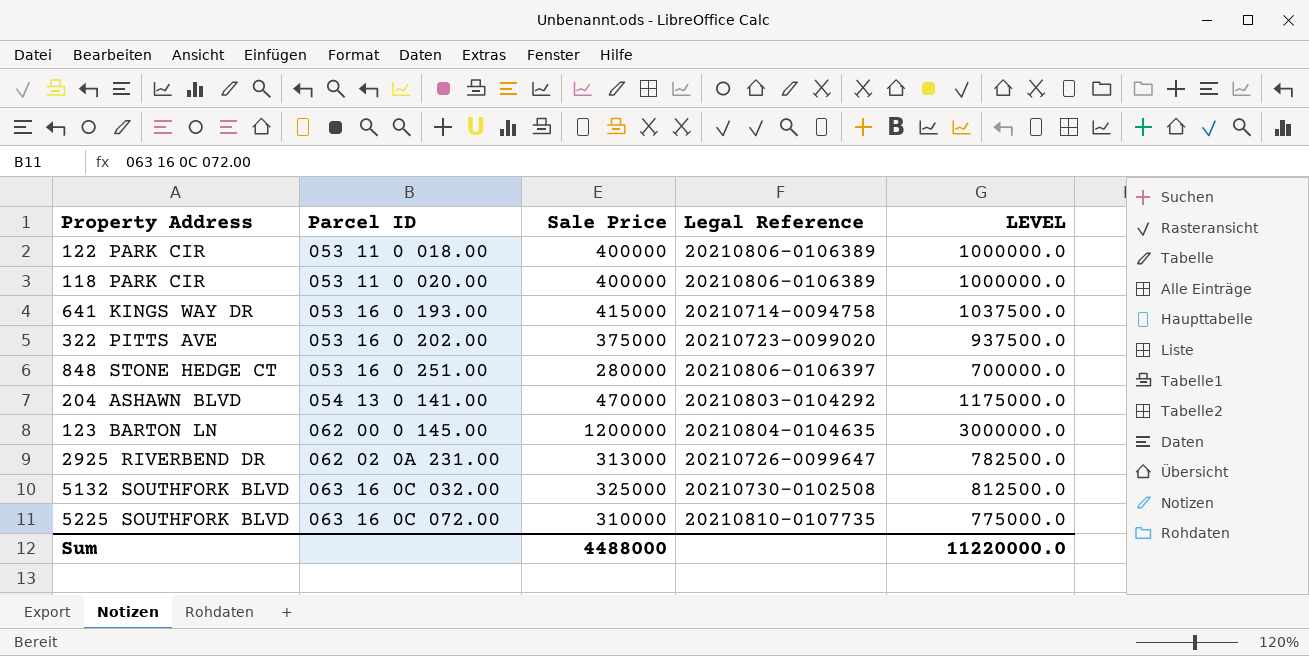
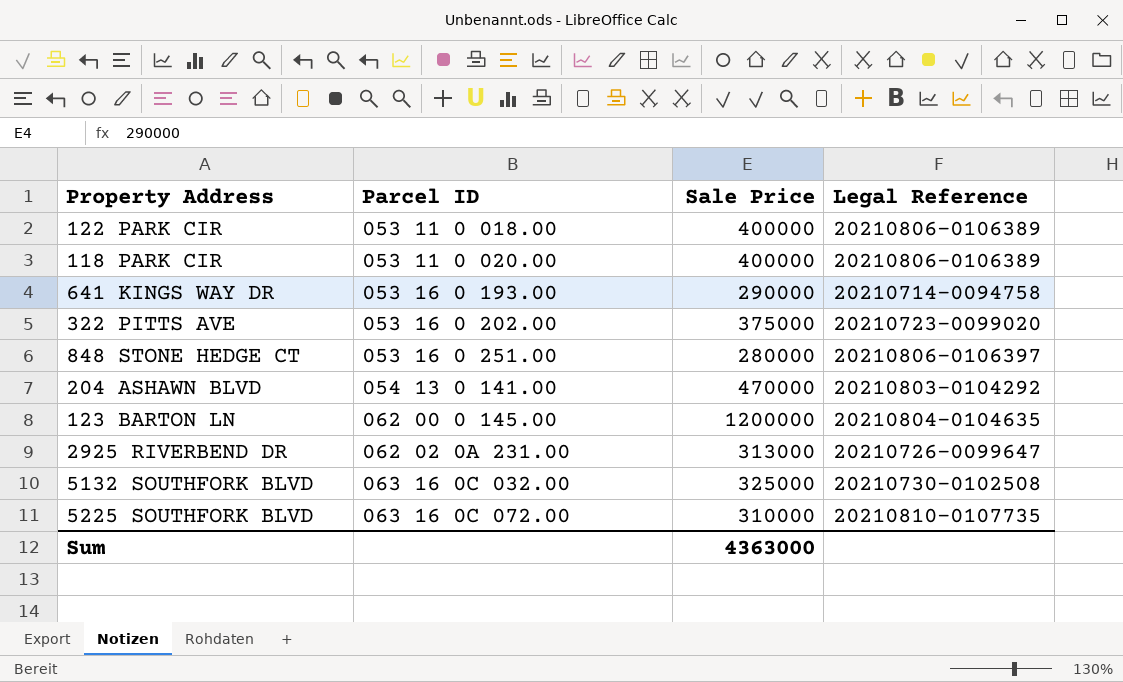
column LEVEL | formula: [Sale Price] * 2.5 -> none
641 KINGS WAY DR | Sale Price: 415000 -> 290000
Sum | Sale Price: 4488000 -> 4363000

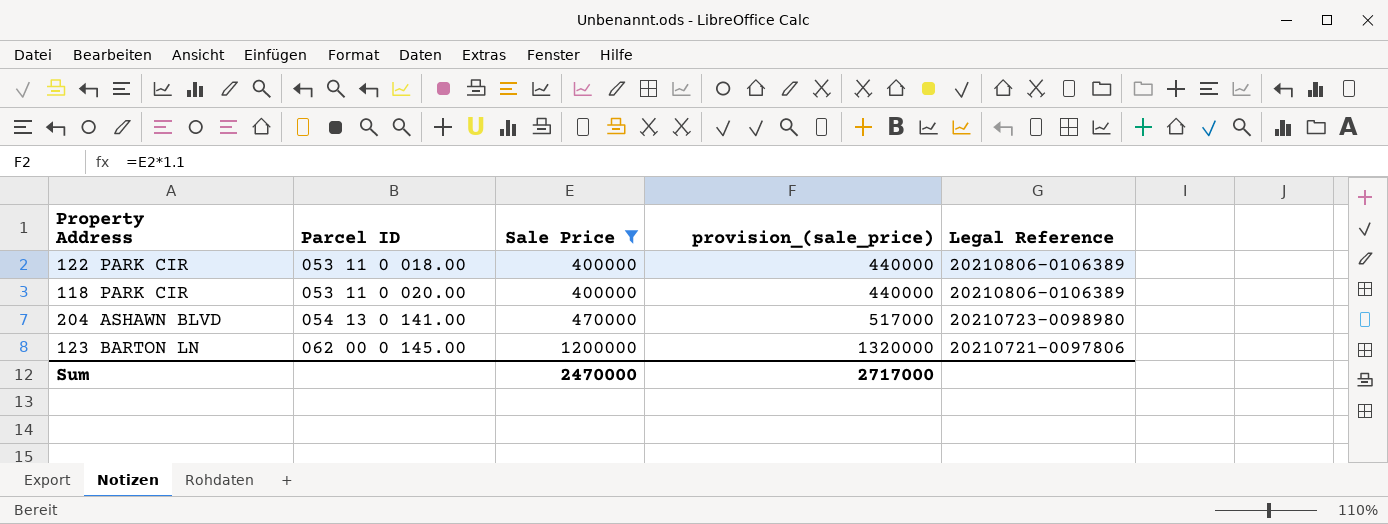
filter: none -> Sale Price >= 400000
column provision_(sale_price) | formula: none -> [Sale Price] * 1.1
204 ASHAWN BLVD | Legal Reference: 20210803-0104292 -> 20210723-0098980
123 BARTON LN | Legal Reference: 20210804-0104635 -> 20210721-0097806
Sum | Sale Price: 4363000 -> 2470000

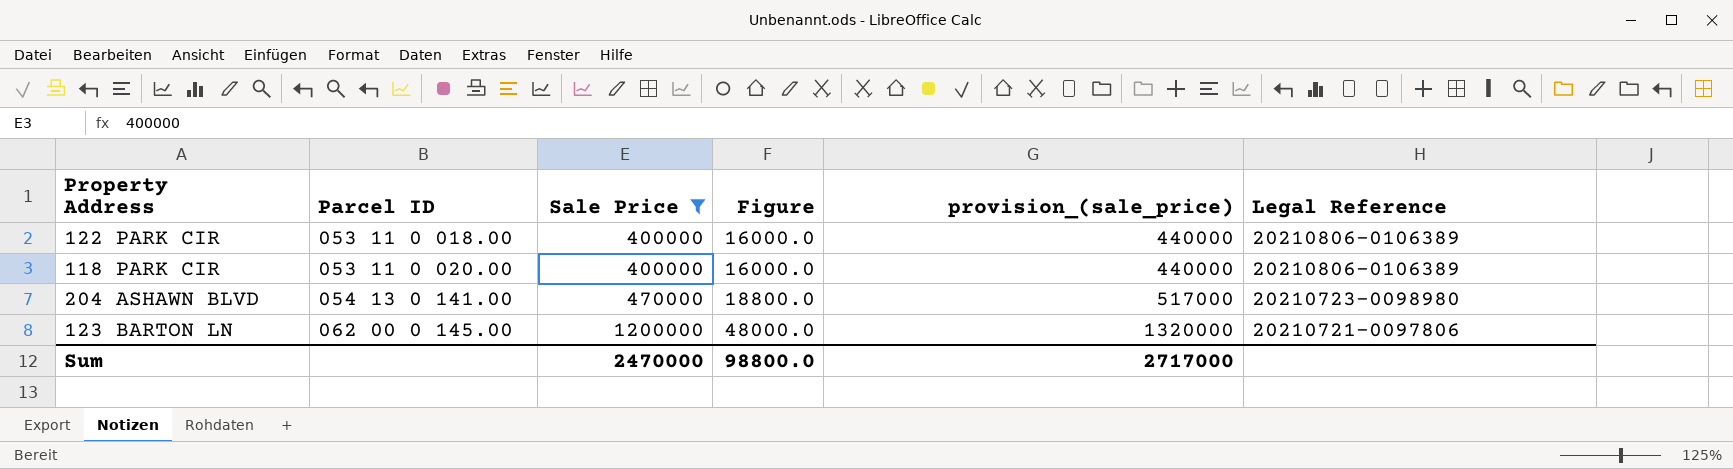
column Figure | formula: none -> [Sale Price] * 0.04

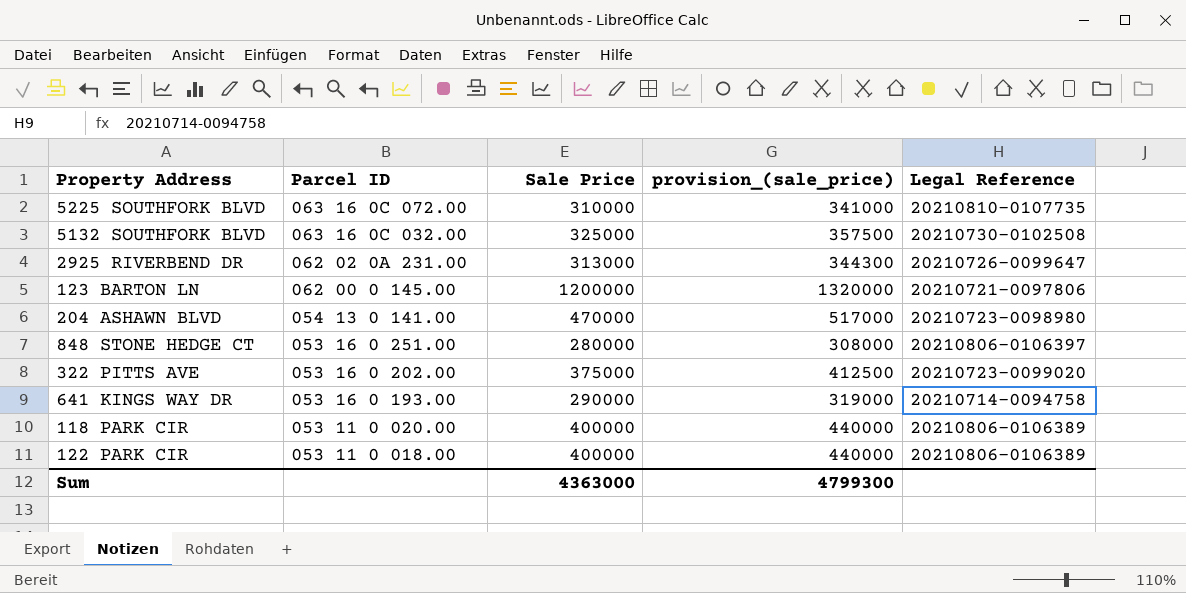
filter: Sale Price >= 400000 -> none
row order: Parcel ID ascending -> Parcel ID descending
column Figure | formula: [Sale Price] * 0.04 -> none
Sum | Sale Price: 2470000 -> 4363000
Sum | provision_(sale_price): 2717000 -> 4799300

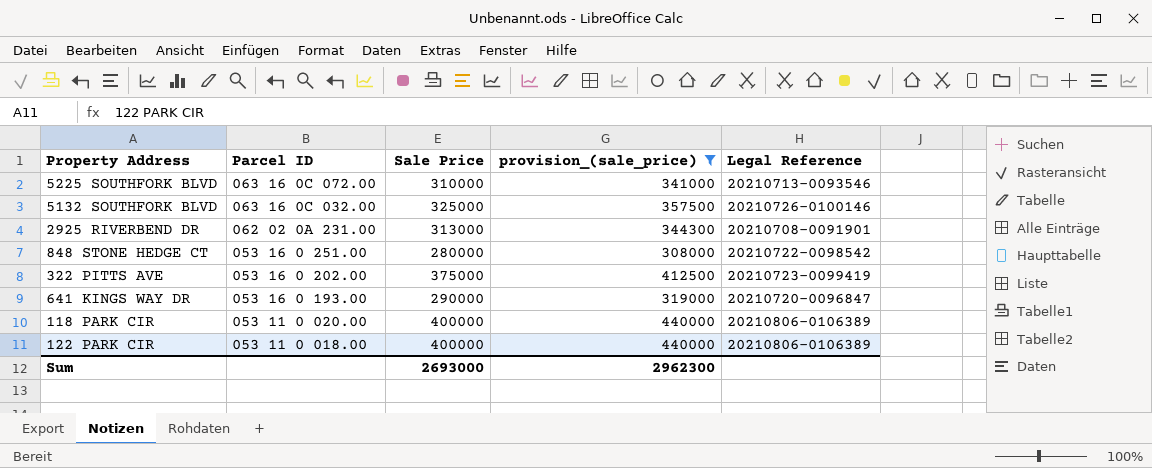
filter: none -> provision_(sale_price) <= 440000
5225 SOUTHFORK BLVD | Legal Reference: 20210810-0107735 -> 20210713-0093546
5132 SOUTHFORK BLVD | Legal Reference: 20210730-0102508 -> 20210726-0100146
2925 RIVERBEND DR | Legal Reference: 20210726-0099647 -> 20210708-0091901
848 STONE HEDGE CT | Legal Reference: 20210806-0106397 -> 20210722-0098542
322 PITTS AVE | Legal Reference: 20210723-0099020 -> 20210723-0099419
641 KINGS WAY DR | Legal Reference: 20210714-0094758 -> 20210720-0096847
Sum | Sale Price: 4363000 -> 2693000
Sum | provision_(sale_price): 4799300 -> 2962300

